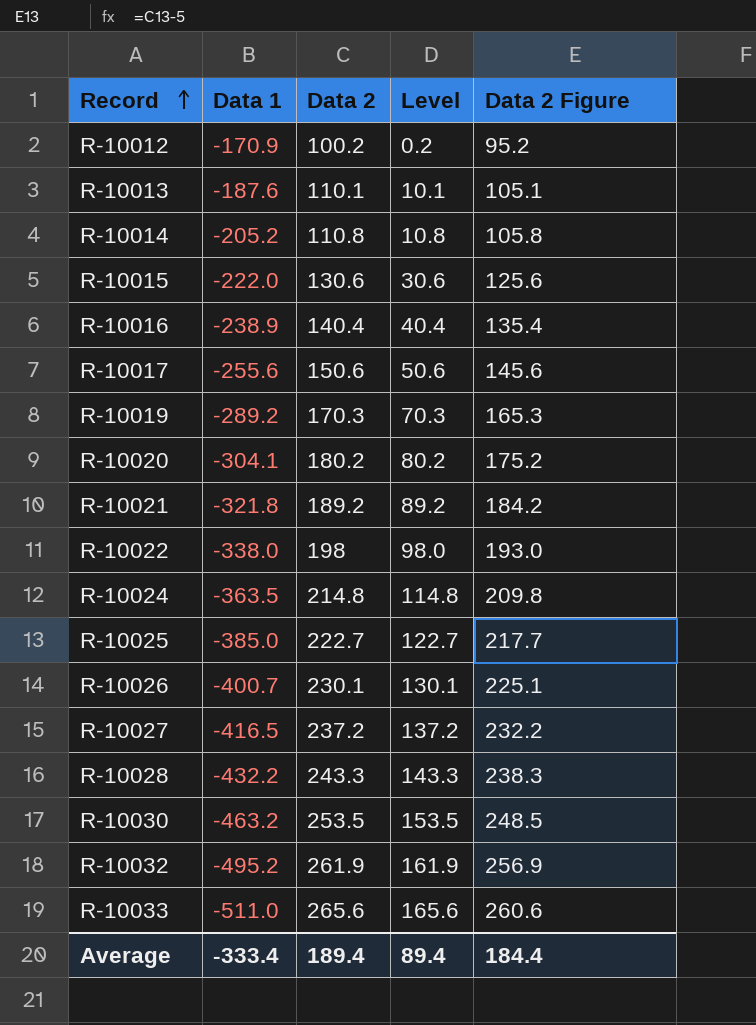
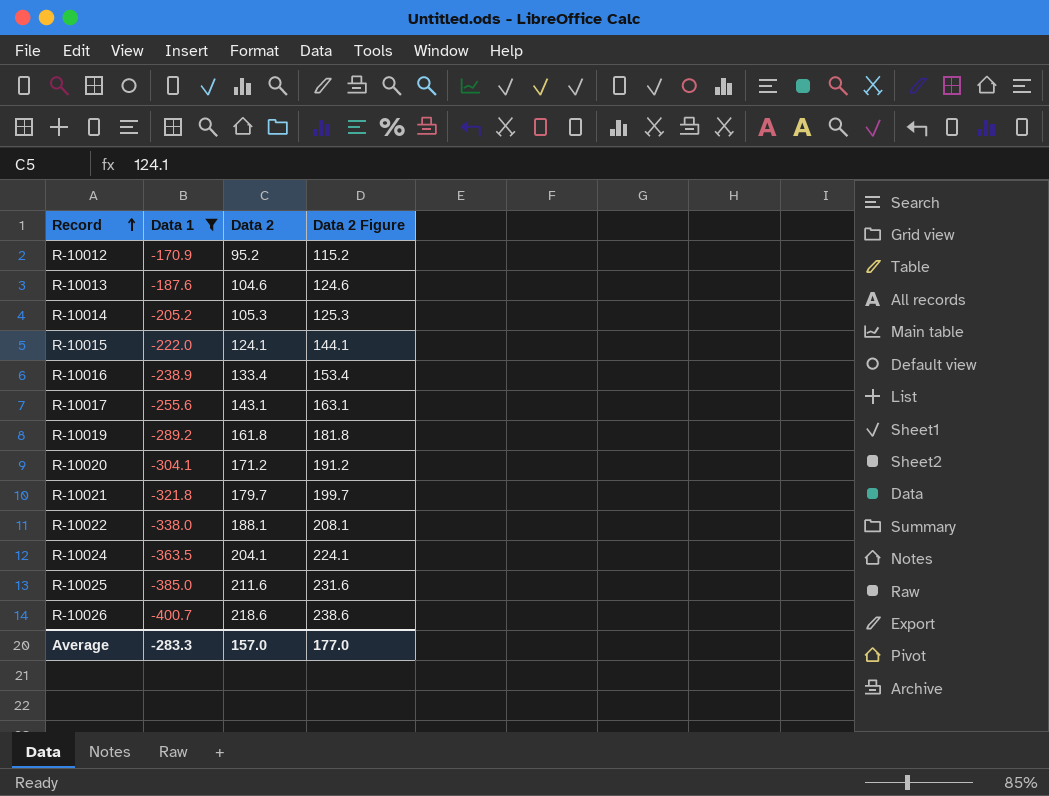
filter: none -> Data 1 >= -400.7
column Level | formula: [Data 2] - 100 -> none
column Data 2 Figure | formula: [Data 2] - 5 -> [Data 2] + 20
R-10012 | Data 2: 100.2 -> 95.2
R-10013 | Data 2: 110.1 -> 104.6
R-10014 | Data 2: 110.8 -> 105.3
R-10015 | Data 2: 130.6 -> 124.1
R-10016 | Data 2: 140.4 -> 133.4
R-10017 | Data 2: 150.6 -> 143.1
R-10019 | Data 2: 170.3 -> 161.8
R-10020 | Data 2: 180.2 -> 171.2
R-10021 | Data 2: 189.2 -> 179.7
R-10022 | Data 2: 198 -> 188.1
R-10024 | Data 2: 214.8 -> 204.1
R-10025 | Data 2: 222.7 -> 211.6
R-10026 | Data 2: 230.1 -> 218.6
Average | Data 1: -333.4 -> -283.3
Average | Data 2: 189.4 -> 157.0
Average | Data 2 Figure: 184.4 -> 177.0

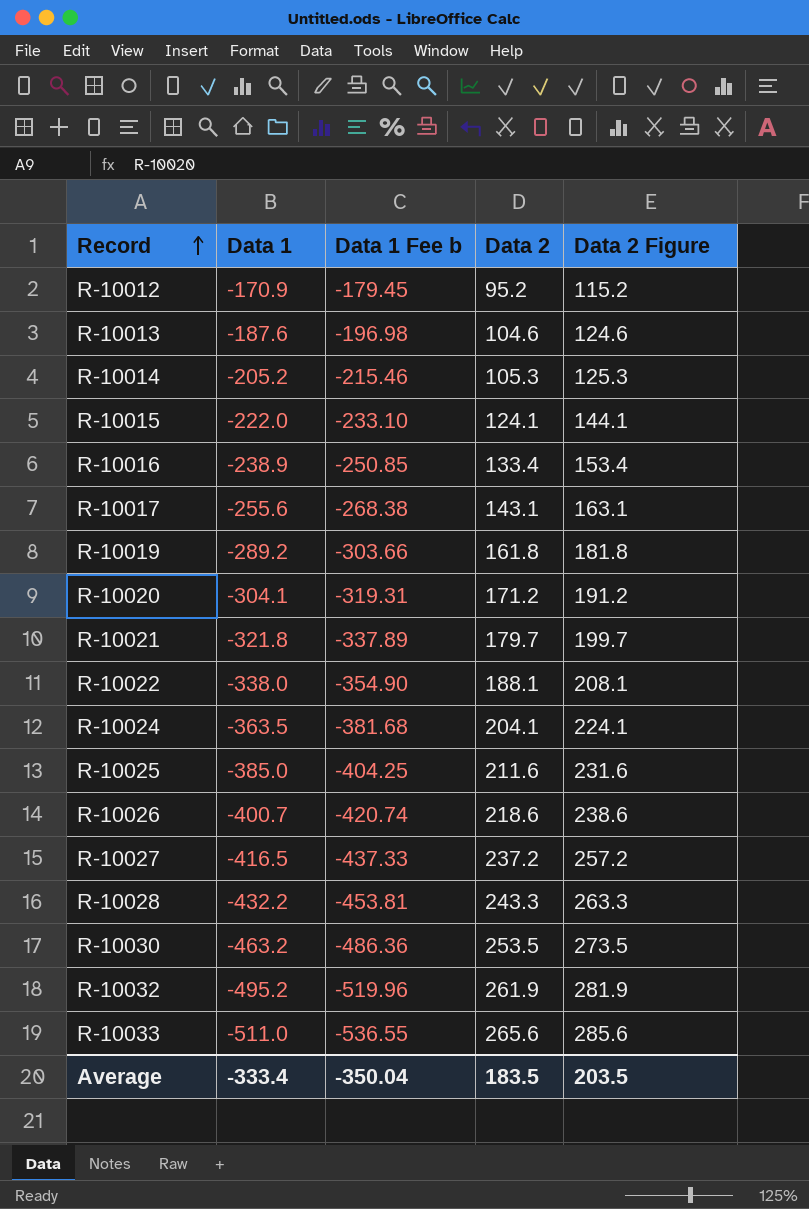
filter: Data 1 >= -400.7 -> none
column Data 1 Fee b | formula: none -> [Data 1] * 1.05
Average | Data 1: -283.3 -> -333.4
Average | Data 2: 157.0 -> 183.5
Average | Data 2 Figure: 177.0 -> 203.5

